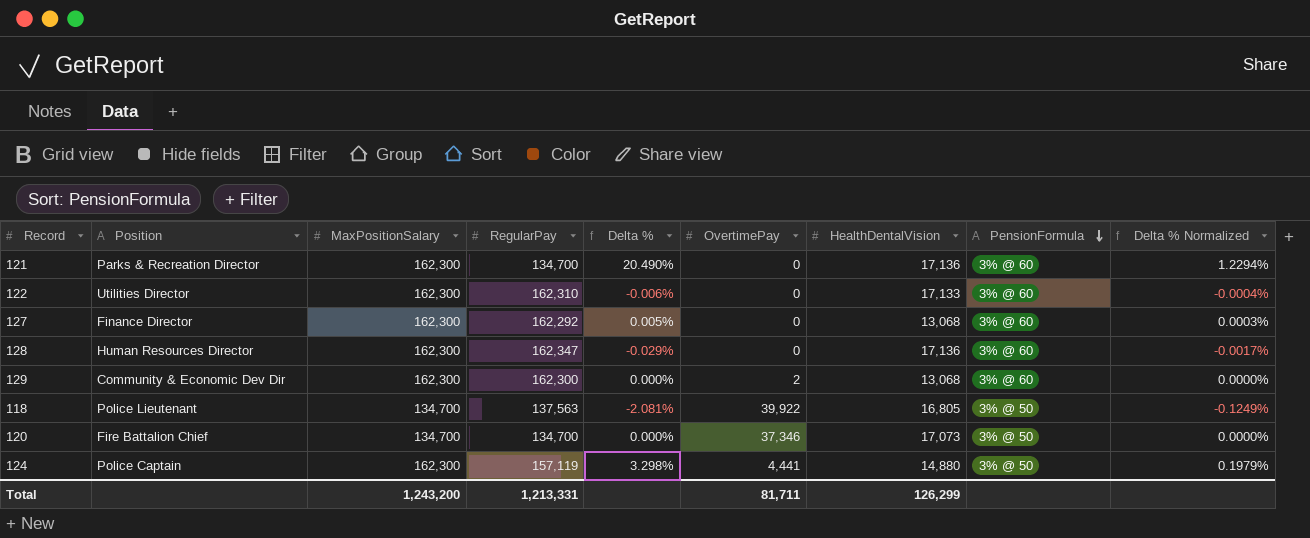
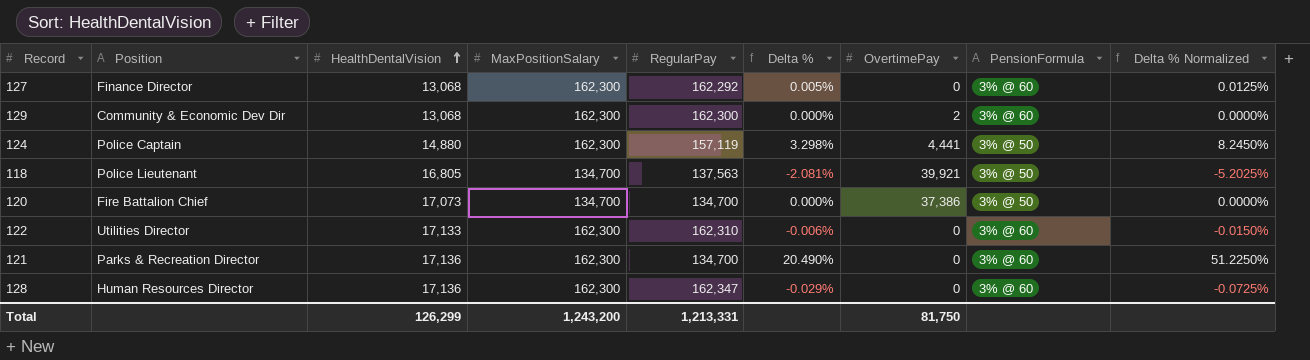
row order: PensionFormula descending -> HealthDentalVision ascending
column HealthDentalVision | position: 7 -> 3
column Delta % Normalized | formula: [Delta %] * 0.06 -> [Delta %] * 2.5
118 | OvertimePay: 39,922 -> 39,921
120 | OvertimePay: 37,346 -> 37,386
Total | OvertimePay: 81,711 -> 81,750

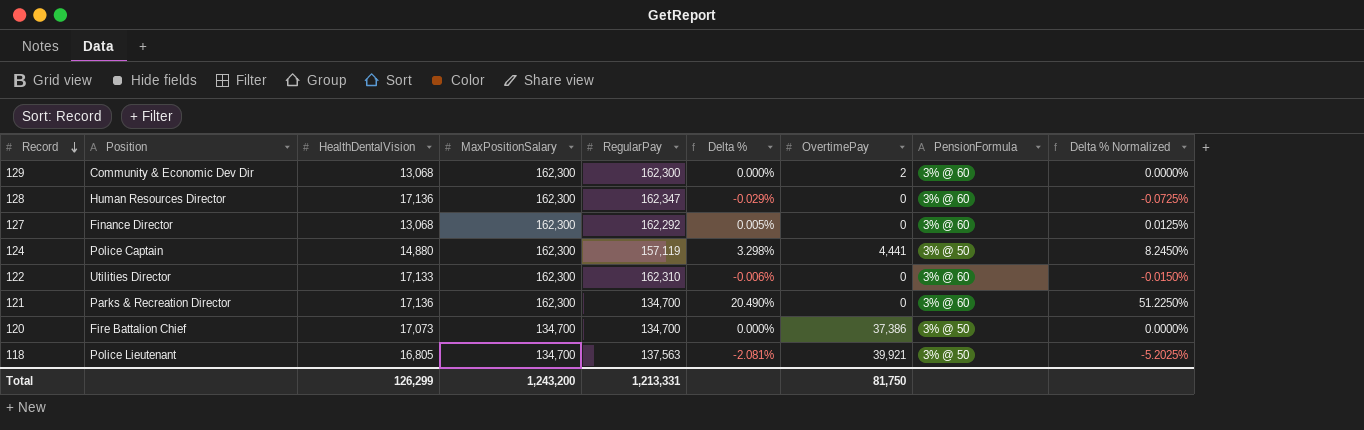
row order: HealthDentalVision ascending -> Record descending

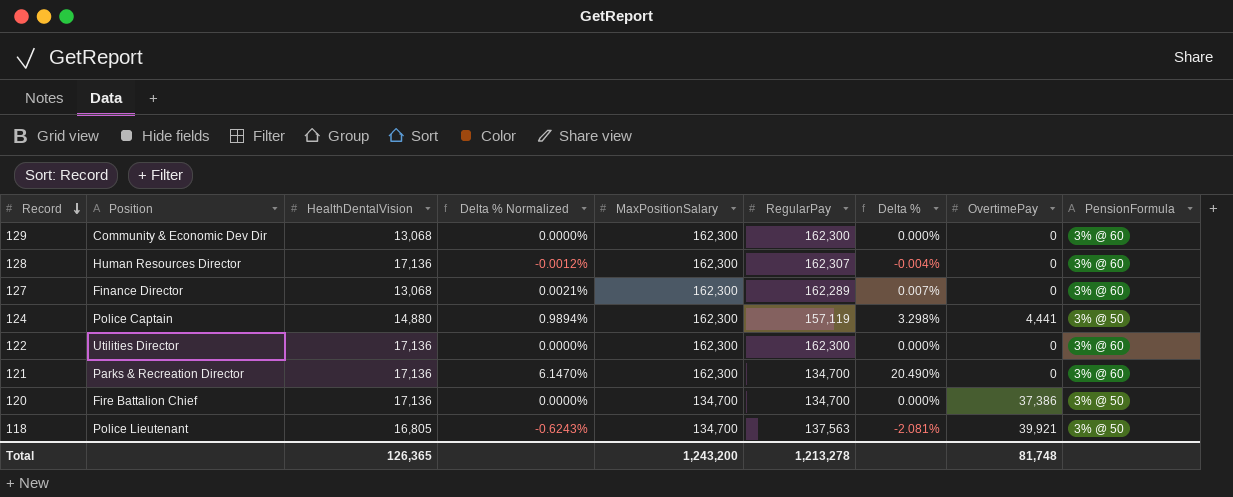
column Delta % Normalized | formula: [Delta %] * 2.5 -> [Delta %] * 0.3
column Delta % Normalized | position: 9 -> 4
129 | OvertimePay: 2 -> 0
128 | RegularPay: 162,347 -> 162,307
128 | Delta %: -0.029% -> -0.004%
127 | RegularPay: 162,292 -> 162,289
127 | Delta %: 0.005% -> 0.007%
122 | HealthDentalVision: 17,133 -> 17,136
122 | RegularPay: 162,310 -> 162,300
122 | Delta %: -0.006% -> 0.000%
120 | HealthDentalVision: 17,073 -> 17,136
Total | HealthDentalVision: 126,299 -> 126,365
Total | RegularPay: 1,213,331 -> 1,213,278
Total | OvertimePay: 81,750 -> 81,748

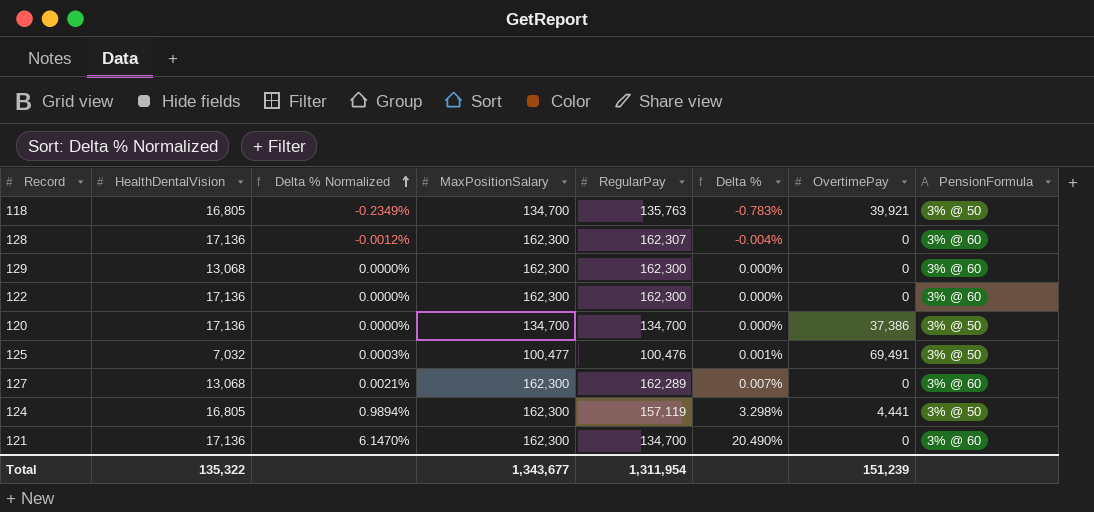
row order: Record descending -> Delta % Normalized ascending
column Position | position: 2 -> none
118 | Delta % Normalized: -0.6243% -> -0.2349%
118 | RegularPay: 137,563 -> 135,763
118 | Delta %: -2.081% -> -0.783%
row 125: none -> 7,032 | 0.0003% | 100,477 | 100,476 | 0.001% | 69,491 | 3% @ 50
124 | HealthDentalVision: 14,880 -> 16,805
Total | HealthDentalVision: 126,365 -> 135,322
Total | MaxPositionSalary: 1,243,200 -> 1,343,677
Total | RegularPay: 1,213,278 -> 1,311,954
Total | OvertimePay: 81,748 -> 151,239

